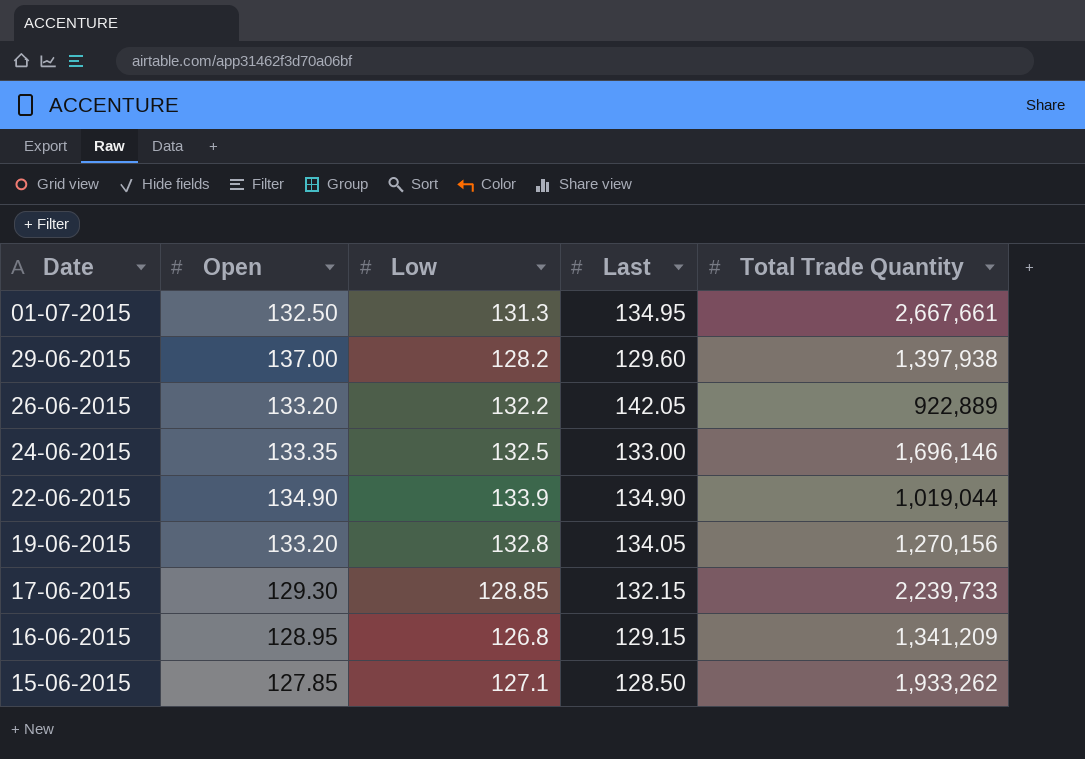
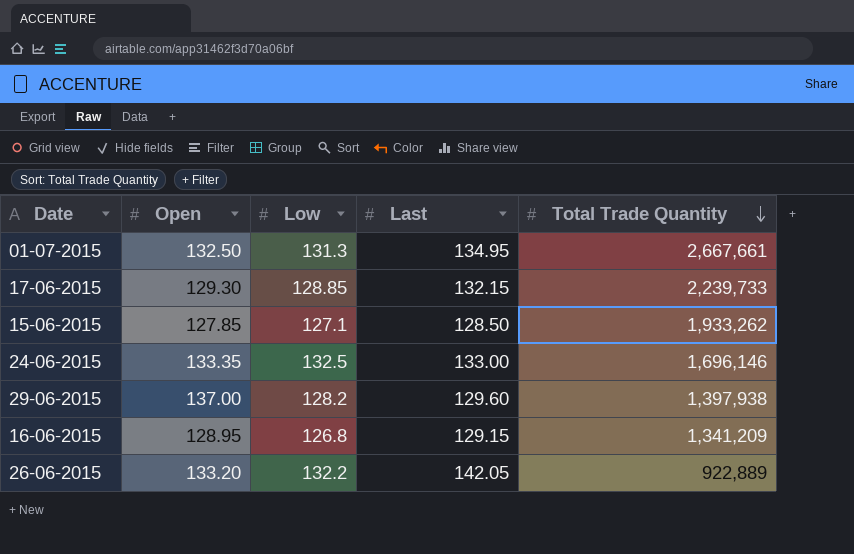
row order: none -> Total Trade Quantity descending
row 22-06-2015: 134.90 | 133.9 | 134.90 | 1,019,044 -> none
row 19-06-2015: 133.20 | 132.8 | 134.05 | 1,270,156 -> none

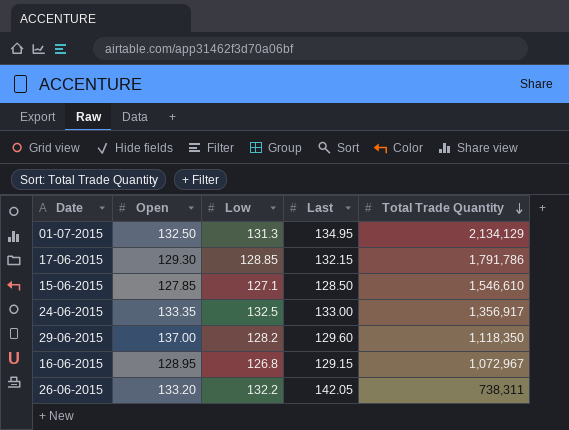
01-07-2015 | Total Trade Quantity: 2,667,661 -> 2,134,129
17-06-2015 | Total Trade Quantity: 2,239,733 -> 1,791,786
15-06-2015 | Total Trade Quantity: 1,933,262 -> 1,546,610
24-06-2015 | Total Trade Quantity: 1,696,146 -> 1,356,917
29-06-2015 | Total Trade Quantity: 1,397,938 -> 1,118,350
16-06-2015 | Total Trade Quantity: 1,341,209 -> 1,072,967
26-06-2015 | Total Trade Quantity: 922,889 -> 738,311

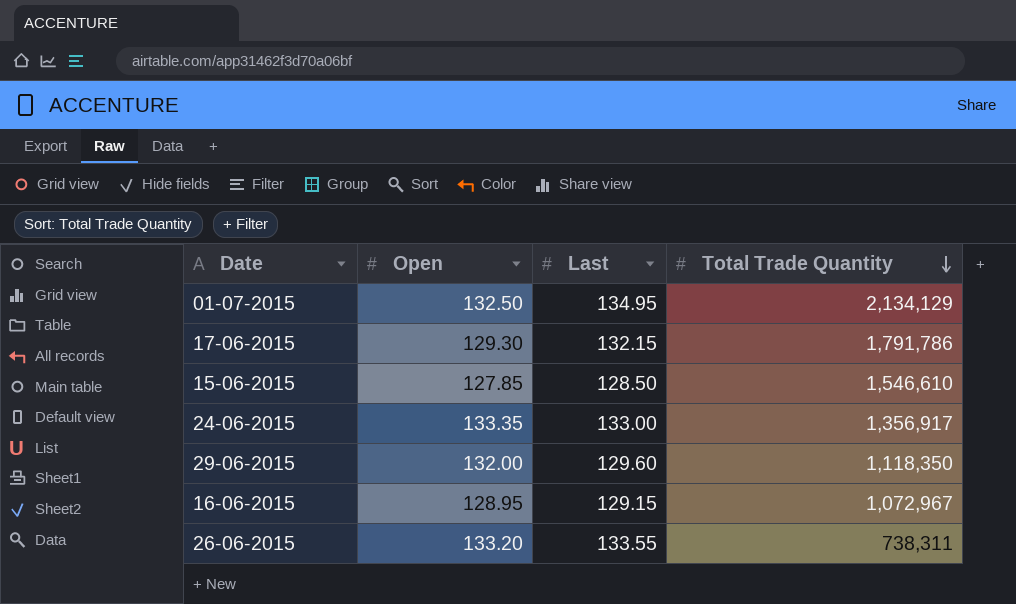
column Low | position: 3 -> none
29-06-2015 | Open: 137.00 -> 132.00
26-06-2015 | Last: 142.05 -> 133.55

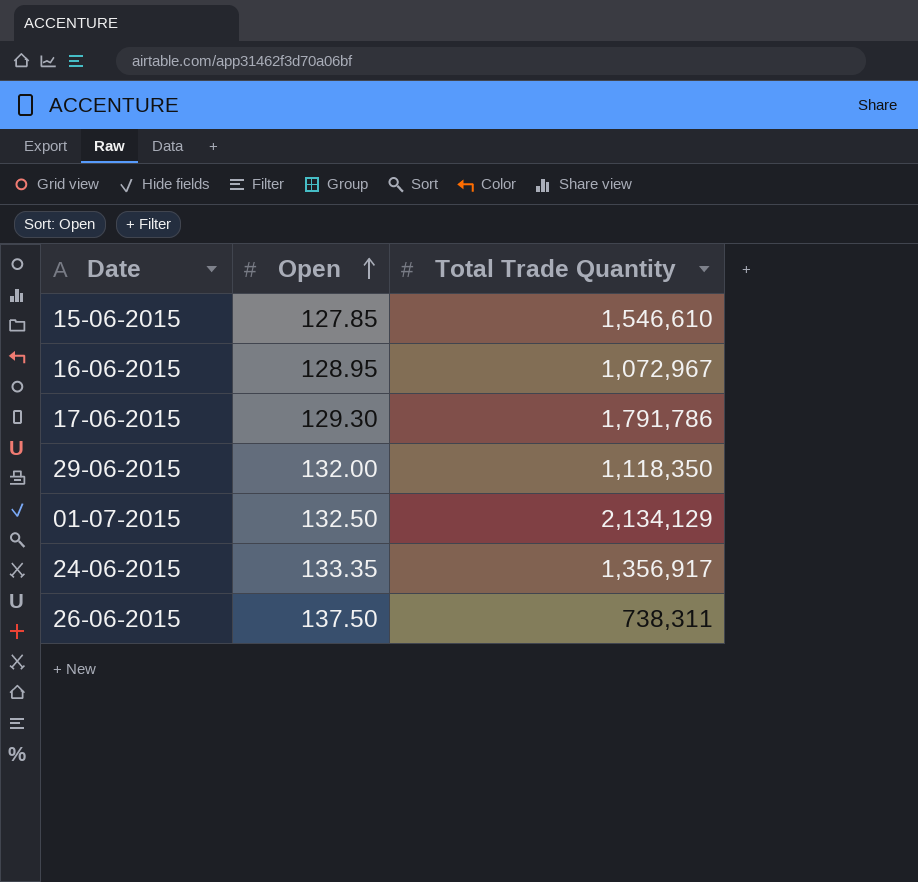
row order: Total Trade Quantity descending -> Open ascending
column Last | position: 3 -> none
26-06-2015 | Open: 133.20 -> 137.50

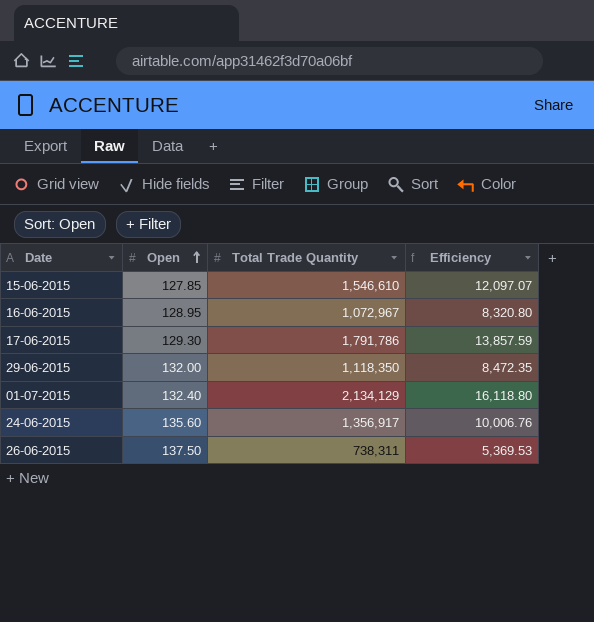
column Efficiency | formula: none -> [Total Trade Quantity] / [Open]
01-07-2015 | Open: 132.50 -> 132.40
24-06-2015 | Open: 133.35 -> 135.60

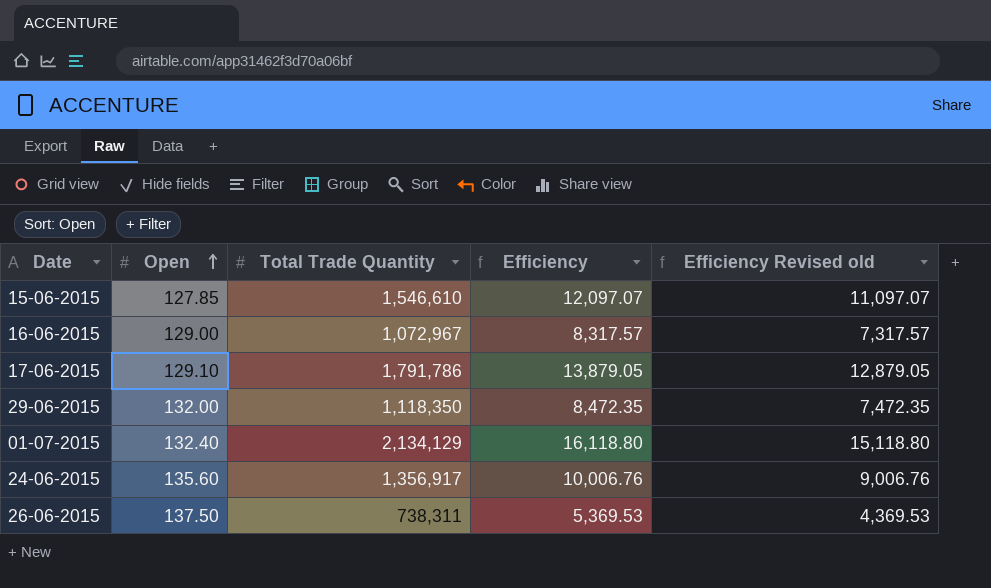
column Efficiency Revised old | formula: none -> [Efficiency] - 1000
16-06-2015 | Open: 128.95 -> 129.00
16-06-2015 | Efficiency: 8,320.80 -> 8,317.57
17-06-2015 | Open: 129.30 -> 129.10
17-06-2015 | Efficiency: 13,857.59 -> 13,879.05

